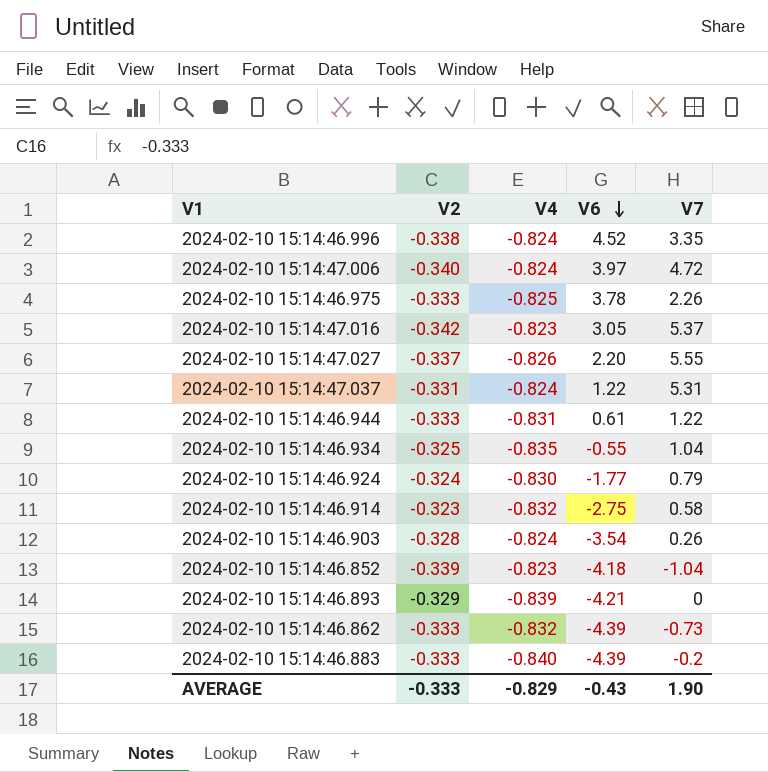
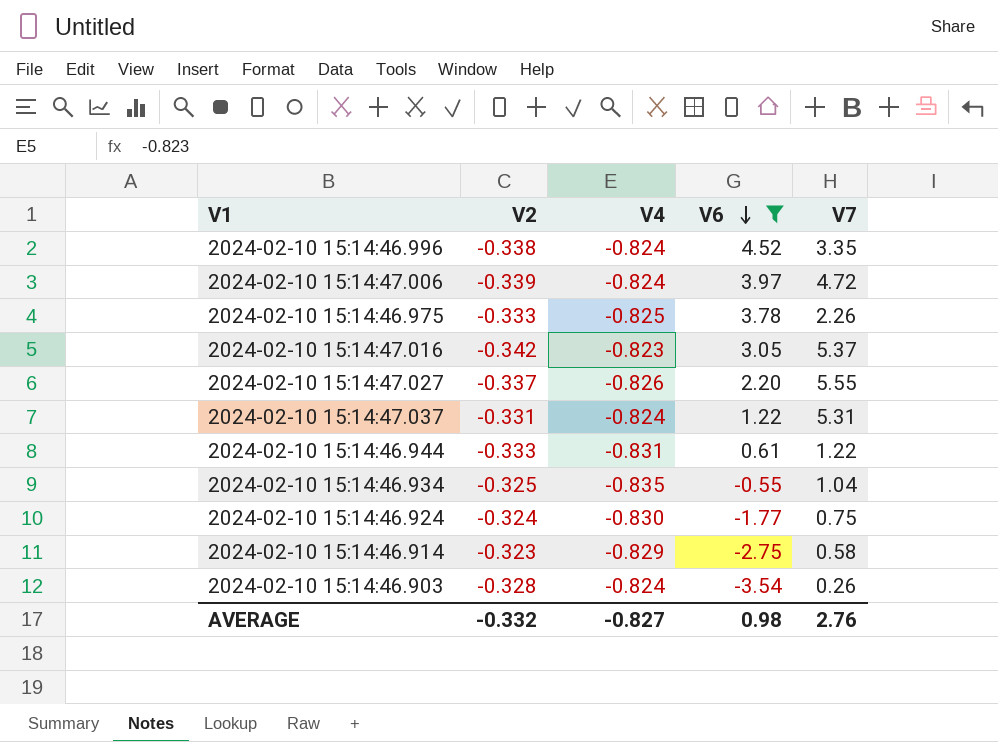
filter: none -> V6 >= -3.54
2024-02-10 15:14:47.006 | V2: -0.340 -> -0.339
2024-02-10 15:14:46.924 | V7: 0.79 -> 0.75
2024-02-10 15:14:46.914 | V4: -0.832 -> -0.829
AVERAGE | V2: -0.333 -> -0.332
AVERAGE | V4: -0.829 -> -0.827
AVERAGE | V6: -0.43 -> 0.98
AVERAGE | V7: 1.90 -> 2.76

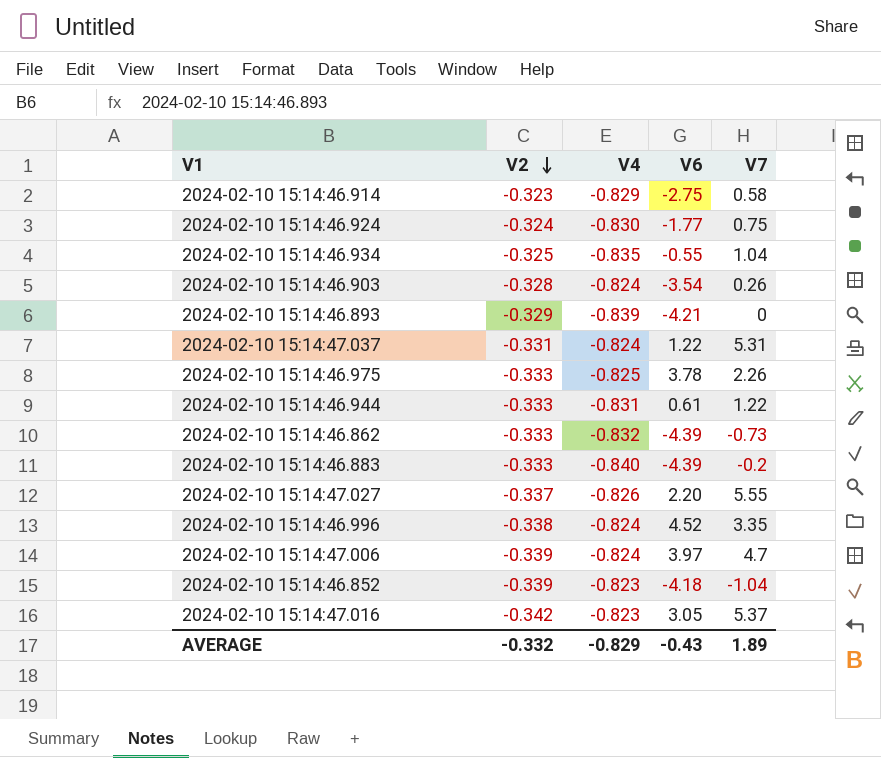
filter: V6 >= -3.54 -> none
row order: V6 descending -> V2 descending
2024-02-10 15:14:47.006 | V7: 4.72 -> 4.7
AVERAGE | V4: -0.827 -> -0.829
AVERAGE | V6: 0.98 -> -0.43
AVERAGE | V7: 2.76 -> 1.89

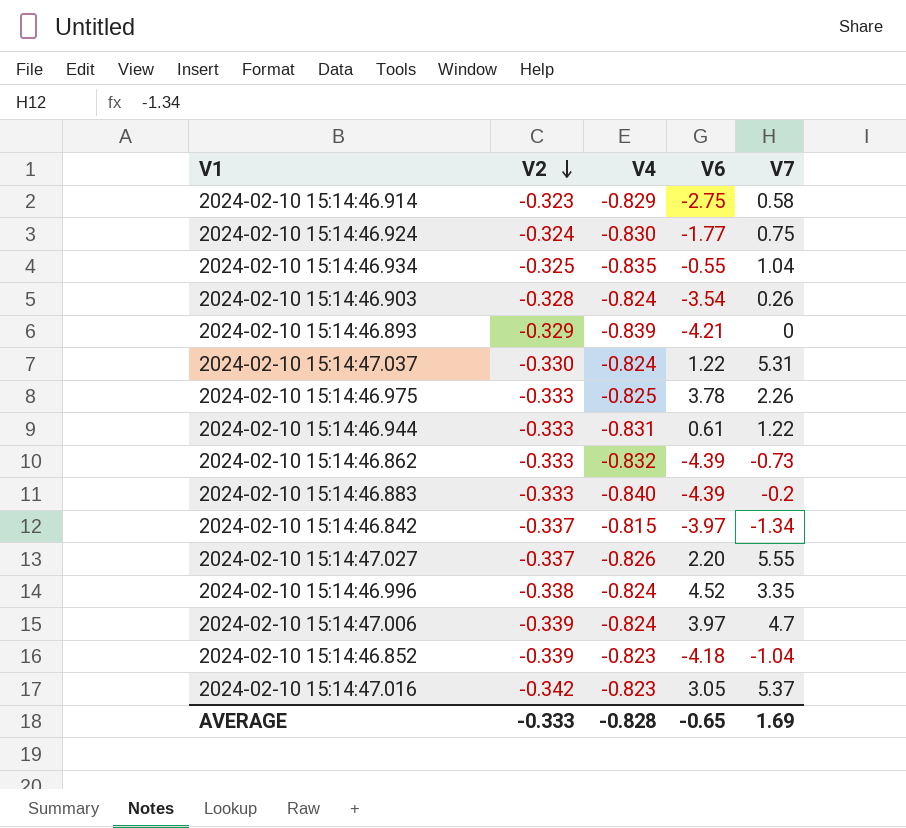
2024-02-10 15:14:47.037 | V2: -0.331 -> -0.330
row 2024-02-10 15:14:46.842: none -> -0.337 | -0.815 | -3.97 | -1.34
AVERAGE | V2: -0.332 -> -0.333
AVERAGE | V4: -0.829 -> -0.828
AVERAGE | V6: -0.43 -> -0.65
AVERAGE | V7: 1.89 -> 1.69

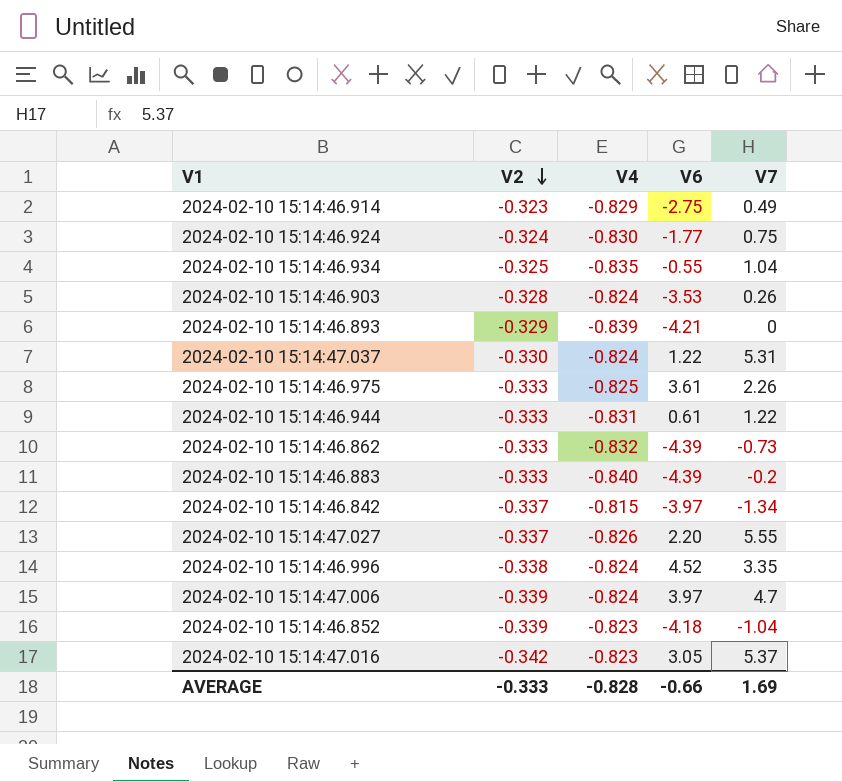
2024-02-10 15:14:46.914 | V7: 0.58 -> 0.49
2024-02-10 15:14:46.903 | V6: -3.54 -> -3.53
2024-02-10 15:14:46.975 | V6: 3.78 -> 3.61
AVERAGE | V6: -0.65 -> -0.66

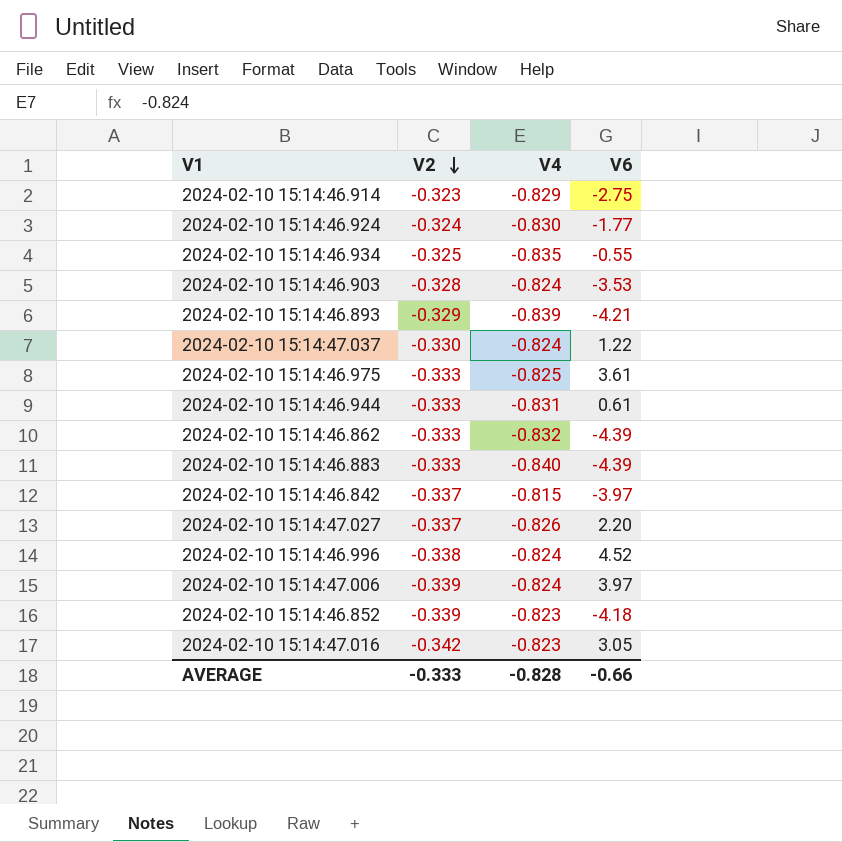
column V7 | position: 5 -> none

